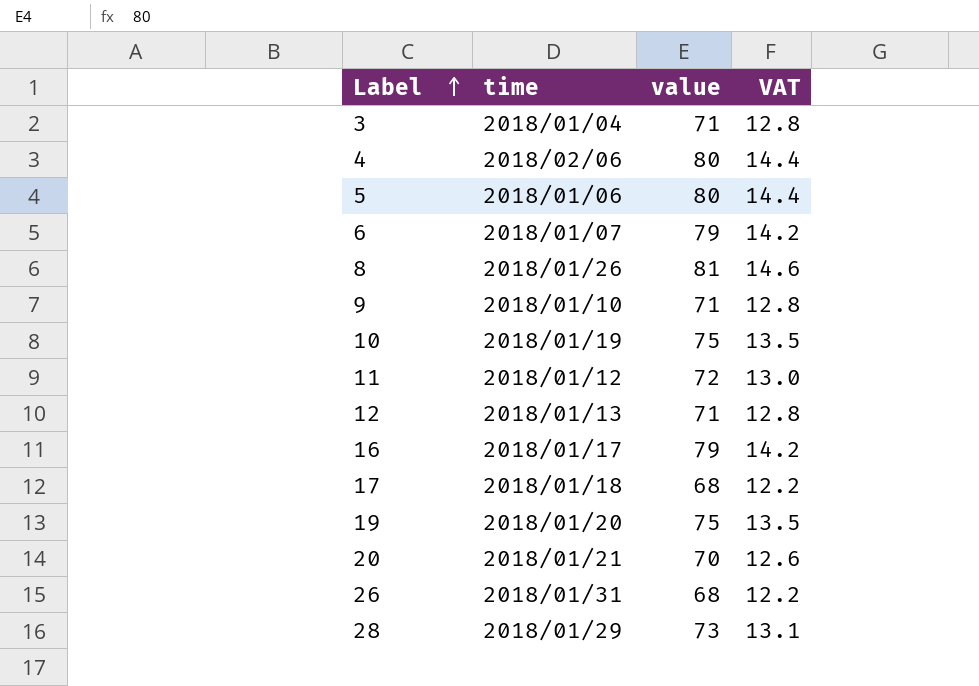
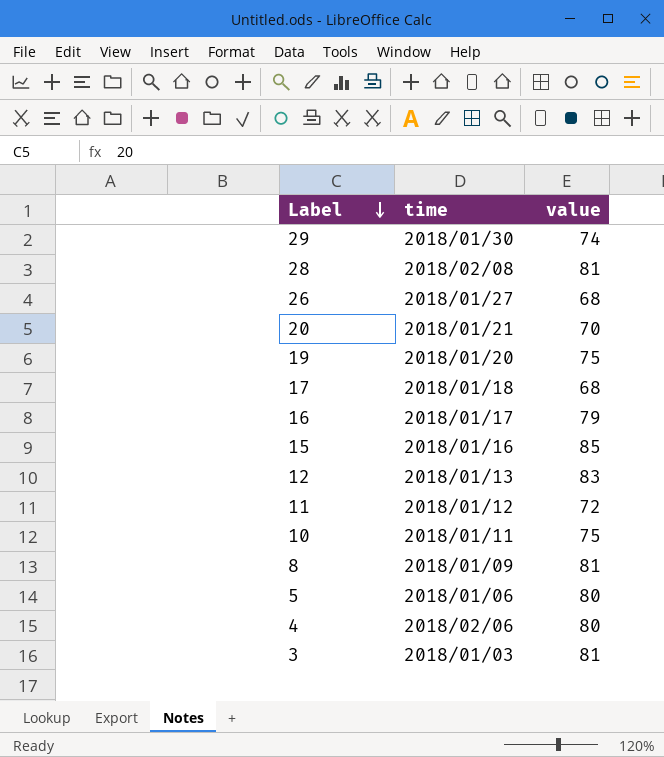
row order: Label ascending -> Label descending
column VAT | formula: [value] * 0.18 -> none
row 6: 2018/01/07 | 79 | 14.2 -> none
row 9: 2018/01/10 | 71 | 12.8 -> none
row 29: none -> 2018/01/30 | 74
28 | time: 2018/01/29 -> 2018/02/08
28 | value: 73 -> 81
26 | time: 2018/01/31 -> 2018/01/27
row 15: none -> 2018/01/16 | 85
12 | value: 71 -> 83
10 | time: 2018/01/19 -> 2018/01/11
8 | time: 2018/01/26 -> 2018/01/09
3 | time: 2018/01/04 -> 2018/01/03
3 | value: 71 -> 81

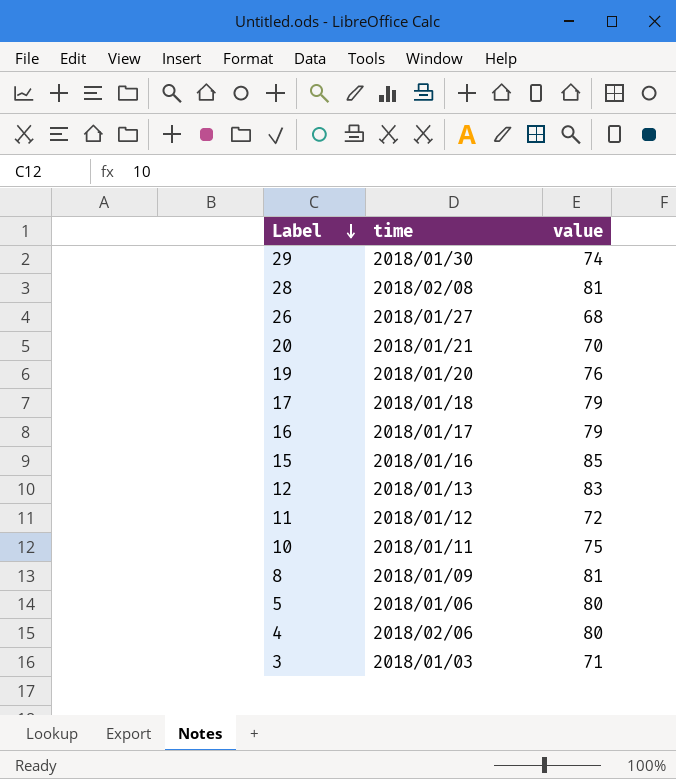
19 | value: 75 -> 76
17 | value: 68 -> 79
3 | value: 81 -> 71

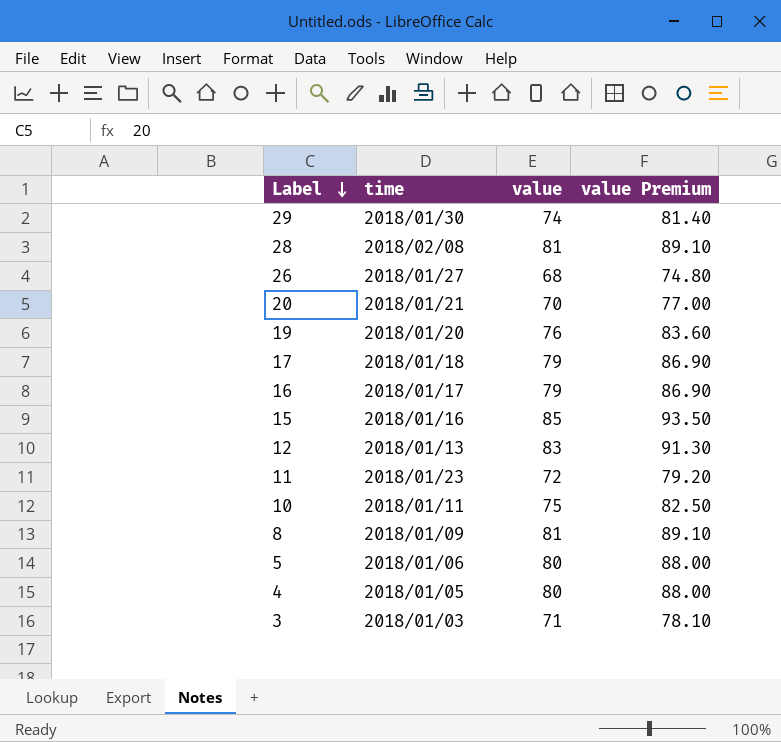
column value Premium | formula: none -> [value] * 1.1
11 | time: 2018/01/12 -> 2018/01/23
4 | time: 2018/02/06 -> 2018/01/05

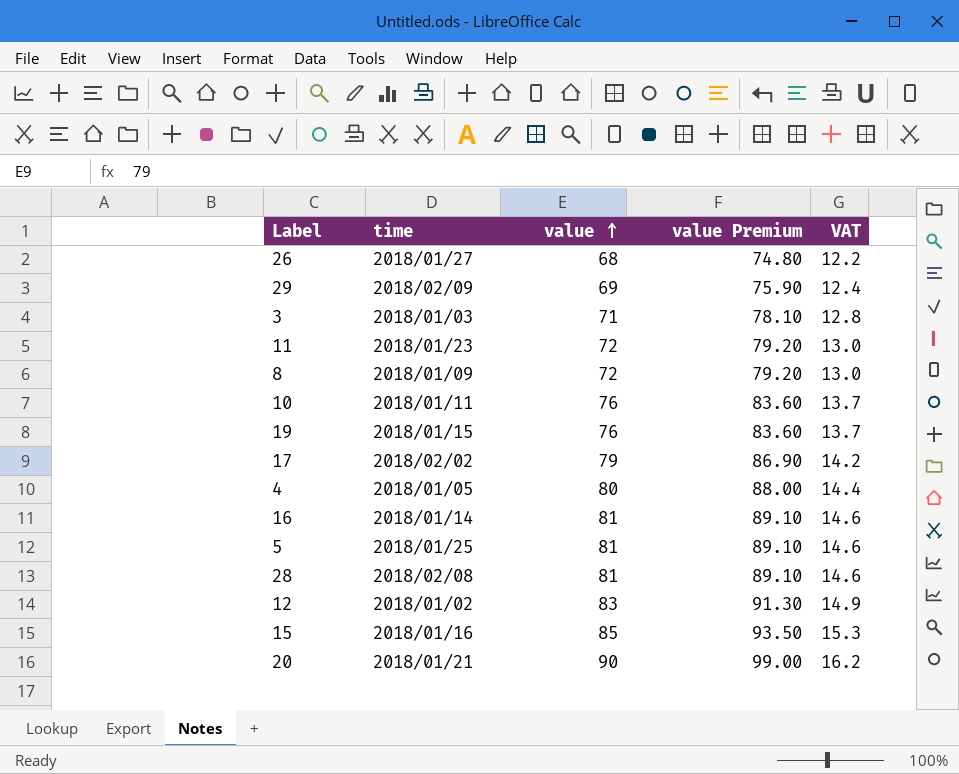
row order: Label descending -> value ascending
column VAT | formula: none -> [value] * 0.18
29 | time: 2018/01/30 -> 2018/02/09
29 | value: 74 -> 69
29 | value Premium: 81.40 -> 75.90
8 | value: 81 -> 72
8 | value Premium: 89.10 -> 79.20
10 | value: 75 -> 76
10 | value Premium: 82.50 -> 83.60
19 | time: 2018/01/20 -> 2018/01/15
17 | time: 2018/01/18 -> 2018/02/02
16 | time: 2018/01/17 -> 2018/01/14
16 | value: 79 -> 81
16 | value Premium: 86.90 -> 89.10
5 | time: 2018/01/06 -> 2018/01/25
5 | value: 80 -> 81
5 | value Premium: 88.00 -> 89.10
12 | time: 2018/01/13 -> 2018/01/02
20 | value: 70 -> 90
20 | value Premium: 77.00 -> 99.00

